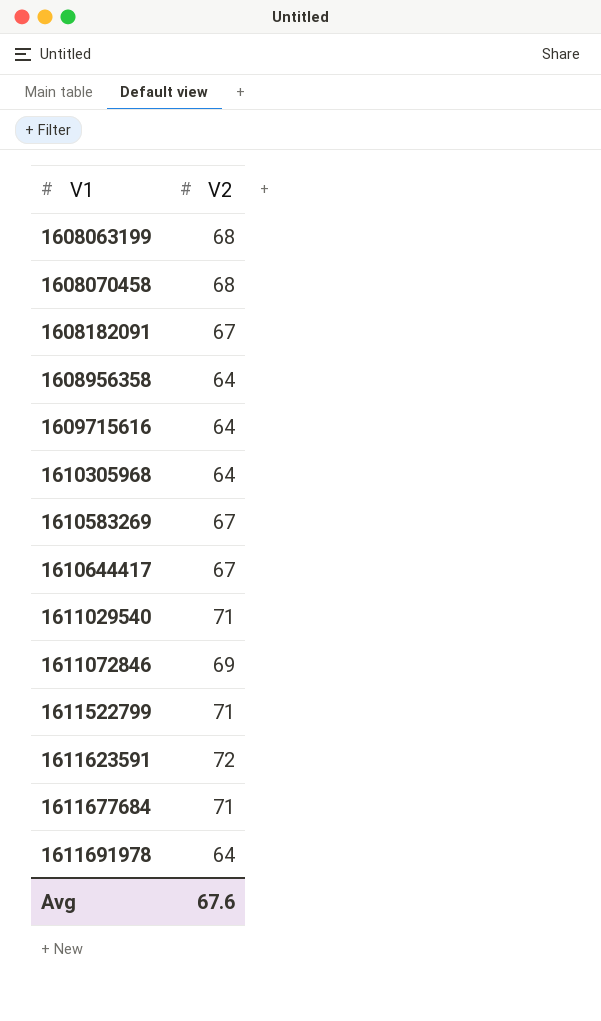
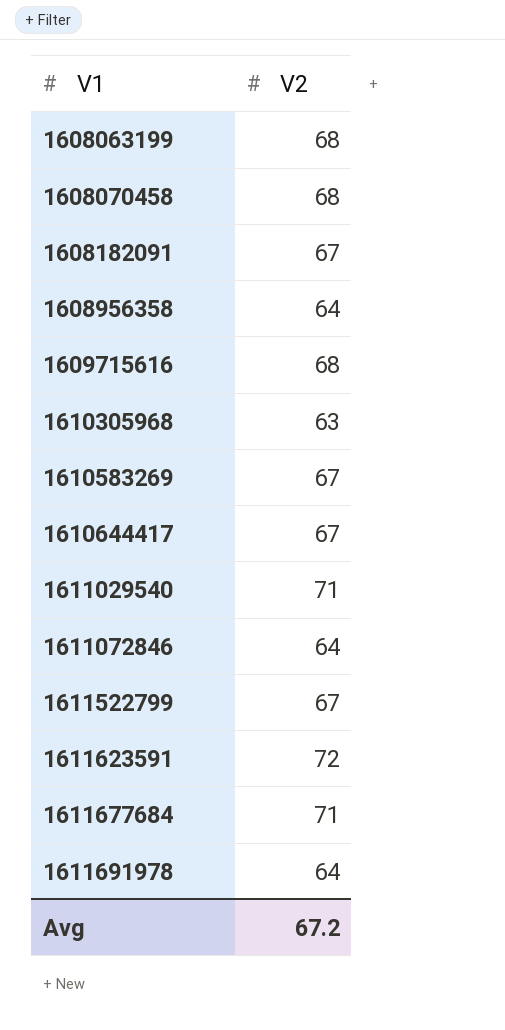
1609715616 | V2: 64 -> 68
1610305968 | V2: 64 -> 63
1611072846 | V2: 69 -> 64
1611522799 | V2: 71 -> 67
Avg | V2: 67.6 -> 67.2

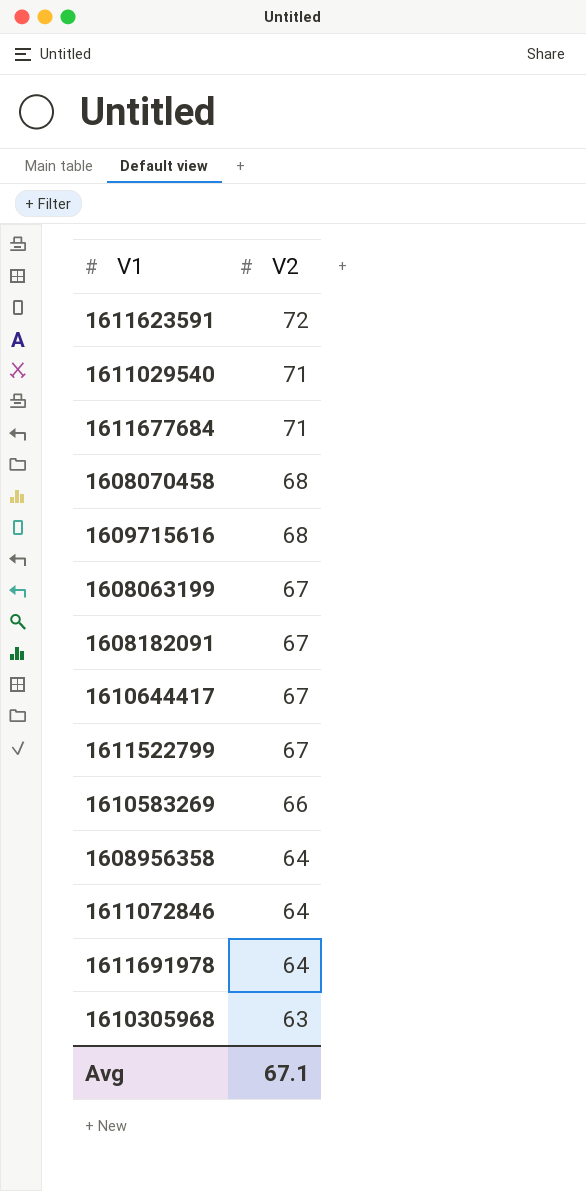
row order: V1 ascending -> V2 descending
1608063199 | V2: 68 -> 67
1610583269 | V2: 67 -> 66
Avg | V2: 67.2 -> 67.1

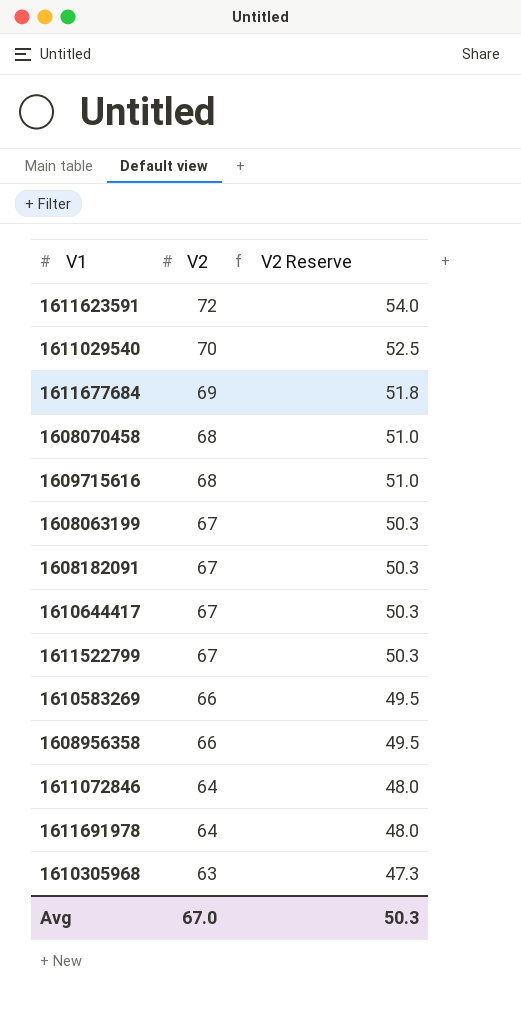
column V2 Reserve | formula: none -> [V2] * 0.75
1611029540 | V2: 71 -> 70
1611677684 | V2: 71 -> 69
1608956358 | V2: 64 -> 66
Avg | V2: 67.1 -> 67.0

